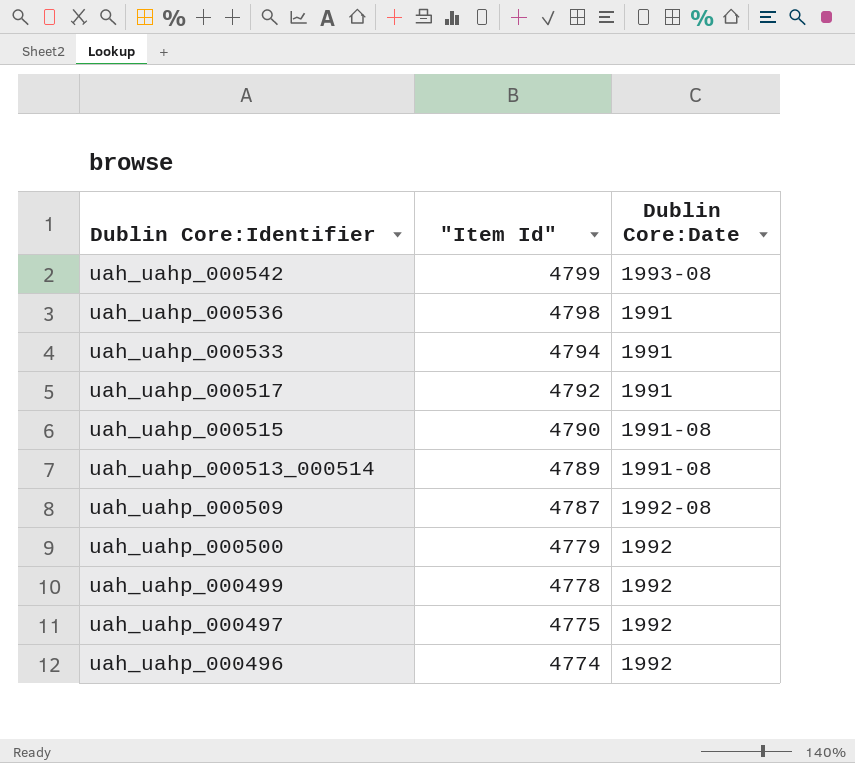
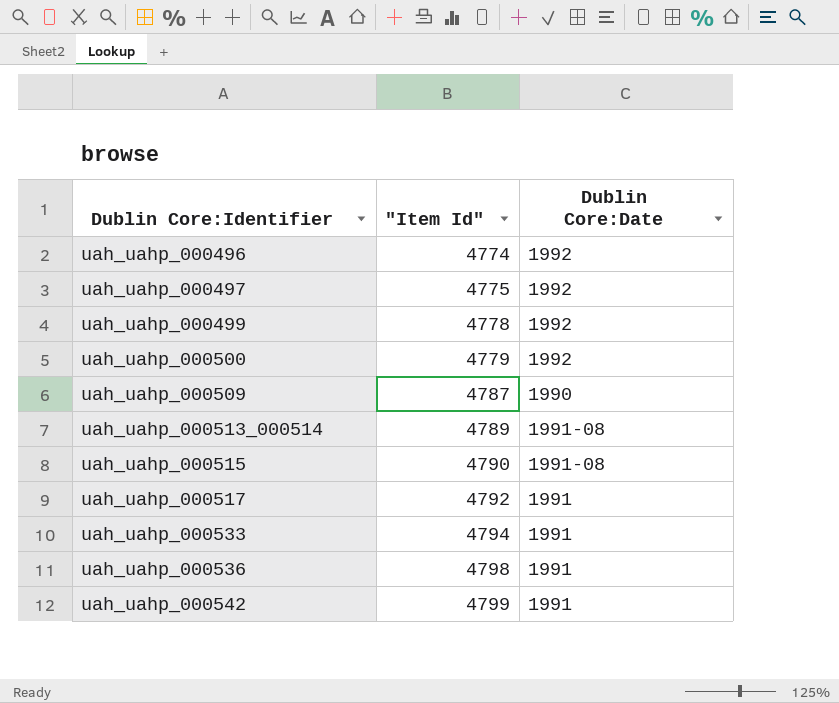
row order: Dublin Core:Identifier descending -> Dublin Core:Identifier ascending
uah_uahp_000509 | Dublin Core:Date: 1992-08 -> 1990
uah_uahp_000542 | Dublin Core:Date: 1993-08 -> 1991

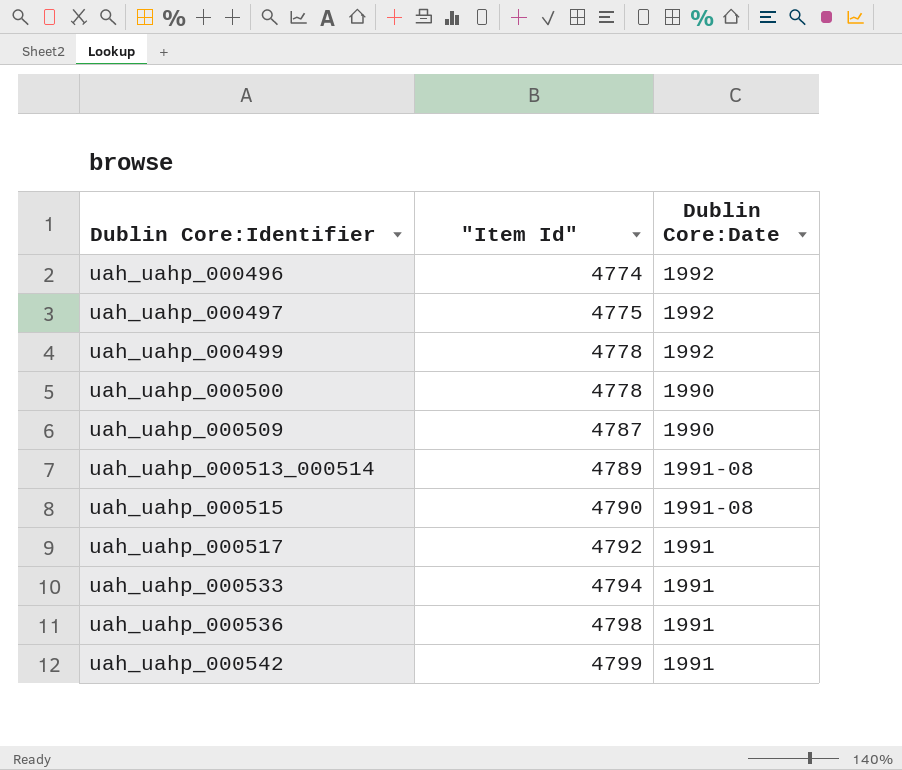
uah_uahp_000500 | "Item Id": 4779 -> 4778
uah_uahp_000500 | Dublin Core:Date: 1992 -> 1990

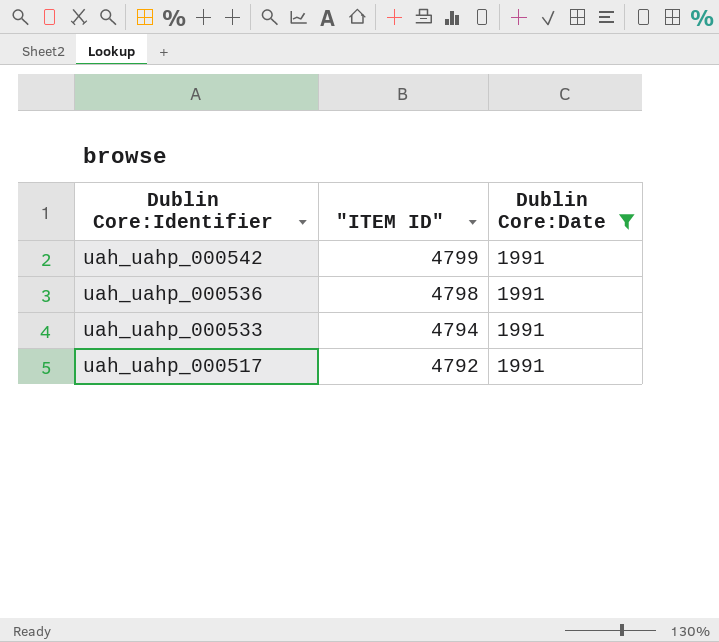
filter: none -> Dublin Core:Date = 1991
row order: Dublin Core:Identifier ascending -> Dublin Core:Identifier descending
column name: "Item Id" -> "ITEM ID"

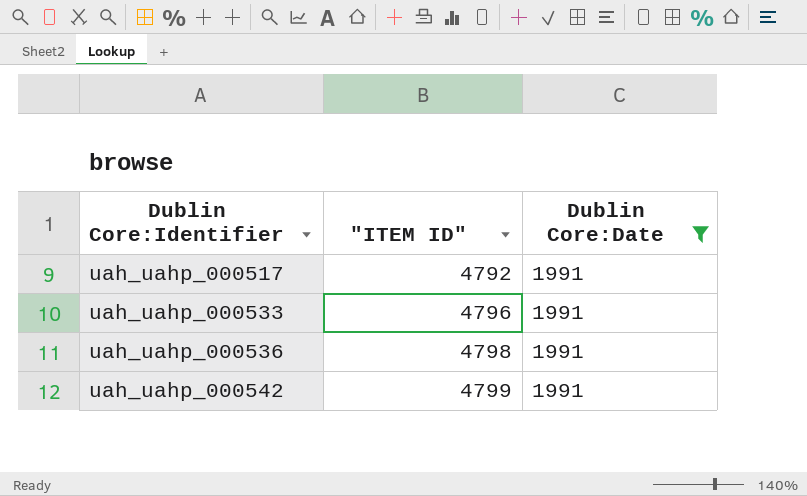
row order: Dublin Core:Identifier descending -> Dublin Core:Identifier ascending
uah_uahp_000533 | "ITEM ID": 4794 -> 4796

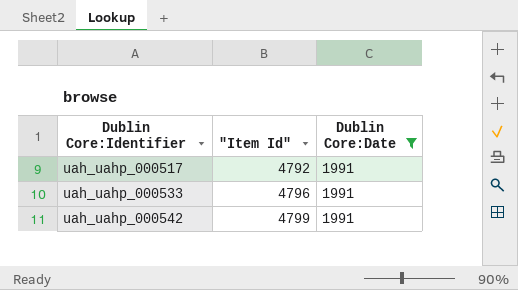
column name: "ITEM ID" -> "Item Id"
row uah_uahp_000536: 4798 | 1991 -> none

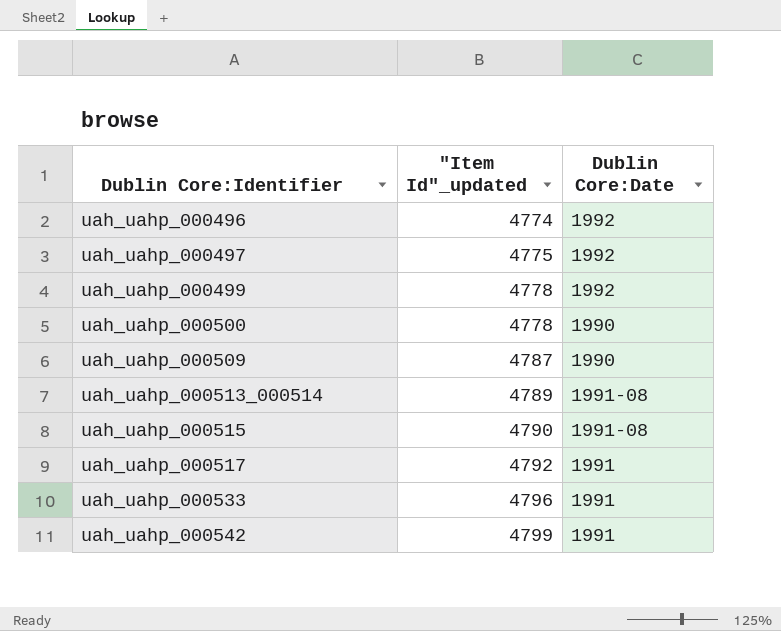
filter: Dublin Core:Date = 1991 -> none
column name: "Item Id" -> "Item Id"_updated

